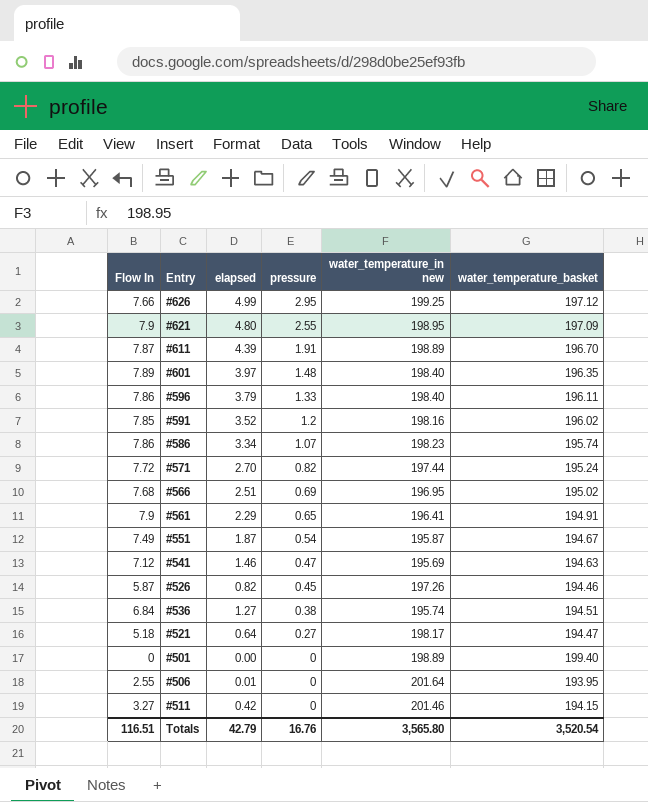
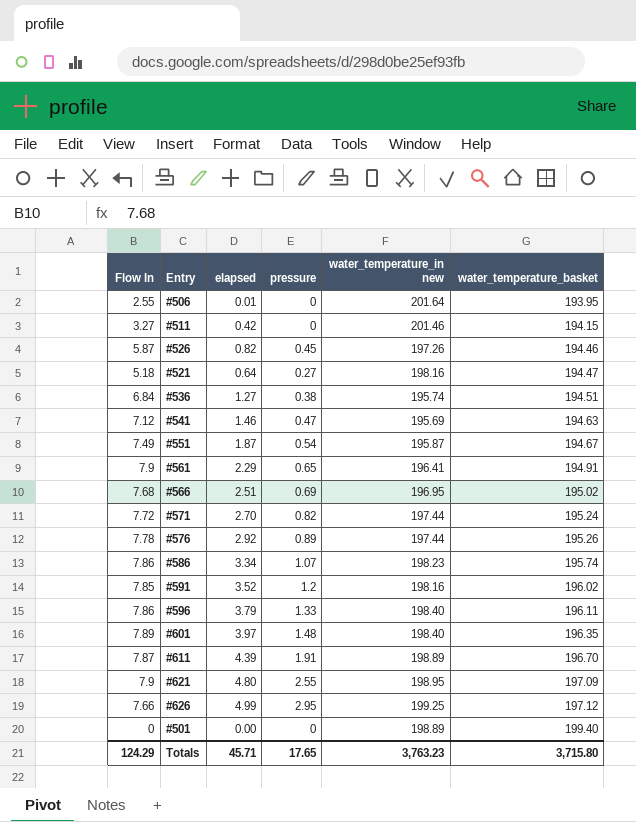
row order: pressure descending -> water_temperature_basket ascending
#521 | water_temperature_in new: 198.17 -> 198.16
row #576: none -> 7.78 | 2.92 | 0.89 | 197.44 | 195.26
Totals | Flow In: 116.51 -> 124.29
Totals | elapsed: 42.79 -> 45.71
Totals | pressure: 16.76 -> 17.65
Totals | water_temperature_in new: 3,565.80 -> 3,763.23
Totals | water_temperature_basket: 3,520.54 -> 3,715.80

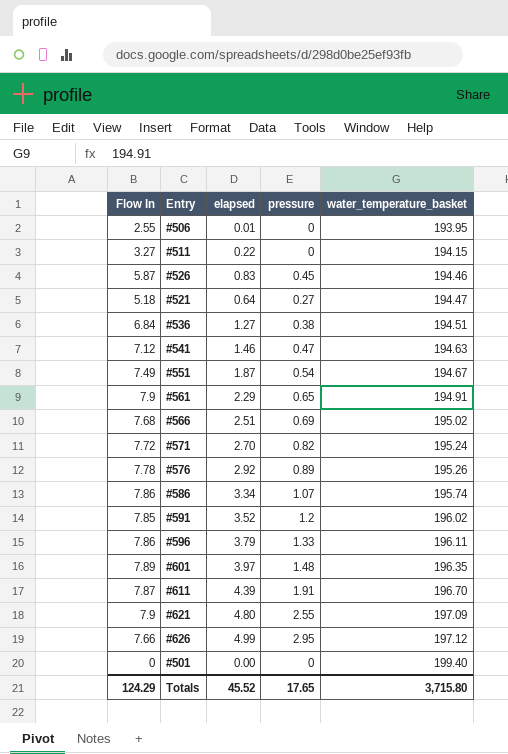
column water_temperature_in new | position: 5 -> none
#511 | elapsed: 0.42 -> 0.22
#526 | elapsed: 0.82 -> 0.83
Totals | elapsed: 45.71 -> 45.52

